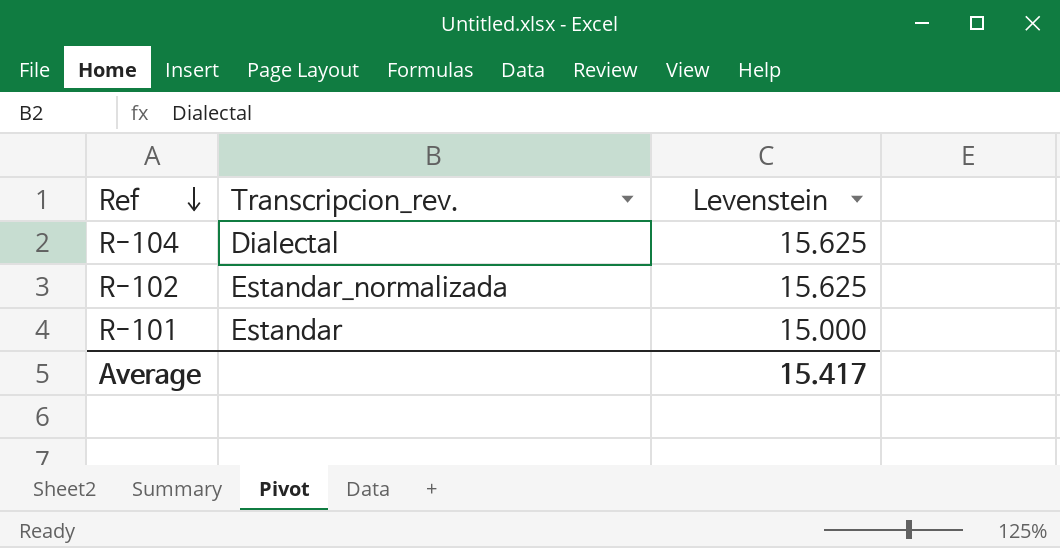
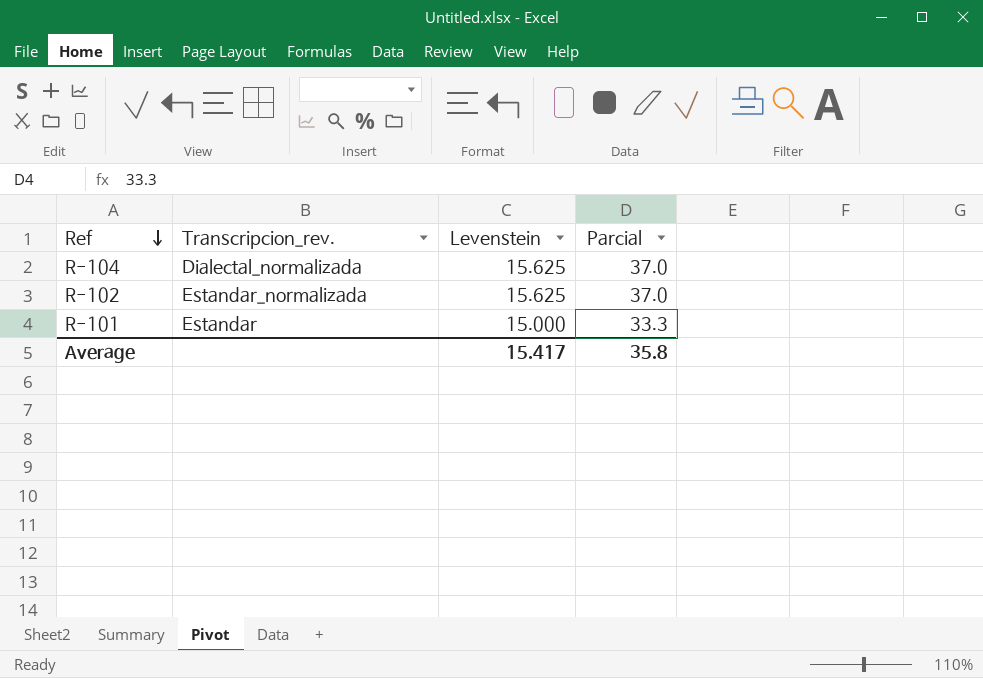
column Parcial | position: none -> 4
R-104 | Transcripcion_rev.: Dialectal -> Dialectal_normalizada

